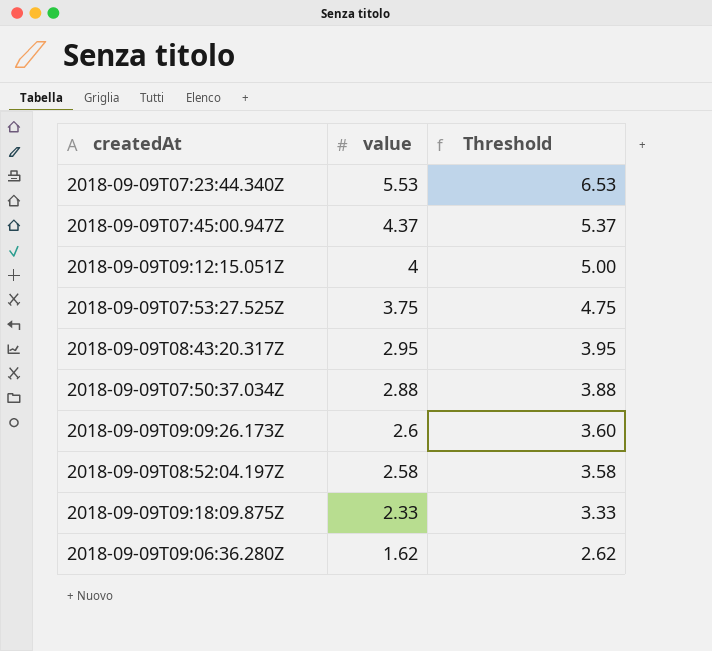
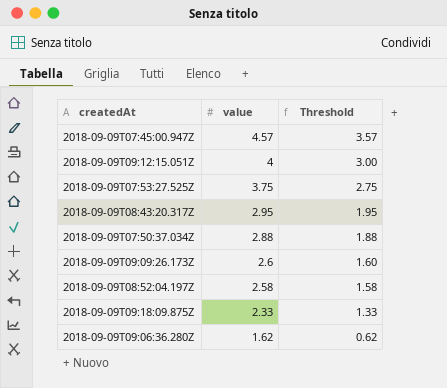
column Threshold | formula: [value] + 1 -> [value] - 1
row 2018-09-09T07:23:44.340Z: 5.53 | 6.53 -> none
2018-09-09T07:45:00.947Z | value: 4.37 -> 4.57

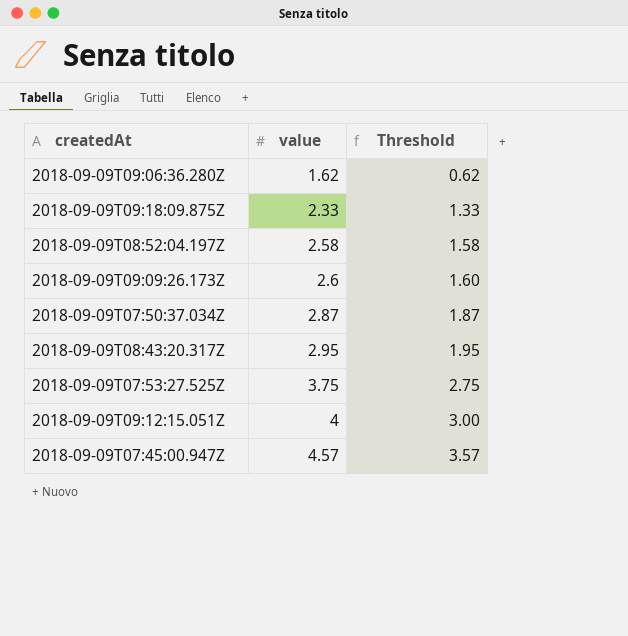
row order: value descending -> value ascending
2018-09-09T07:50:37.034Z | value: 2.88 -> 2.87
2018-09-09T07:50:37.034Z | Threshold: 1.88 -> 1.87

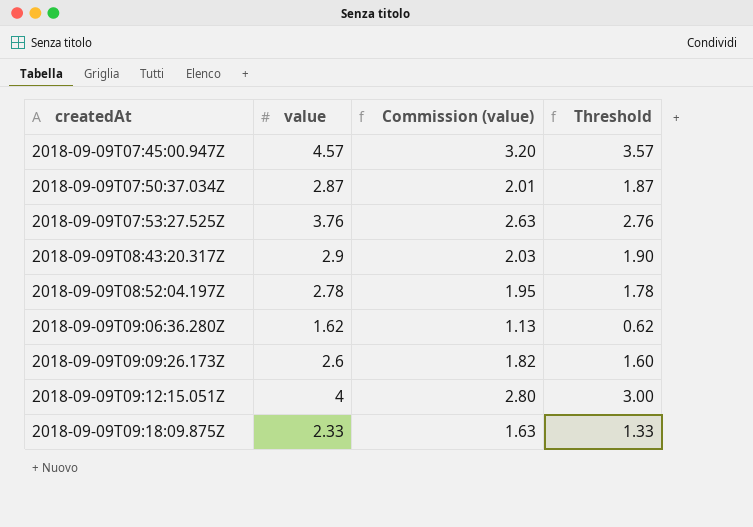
row order: value ascending -> createdAt ascending
column Commission (value) | formula: none -> [value] * 0.7
2018-09-09T07:53:27.525Z | value: 3.75 -> 3.76
2018-09-09T07:53:27.525Z | Threshold: 2.75 -> 2.76
2018-09-09T08:43:20.317Z | value: 2.95 -> 2.9
2018-09-09T08:43:20.317Z | Threshold: 1.95 -> 1.90
2018-09-09T08:52:04.197Z | value: 2.58 -> 2.78
2018-09-09T08:52:04.197Z | Threshold: 1.58 -> 1.78

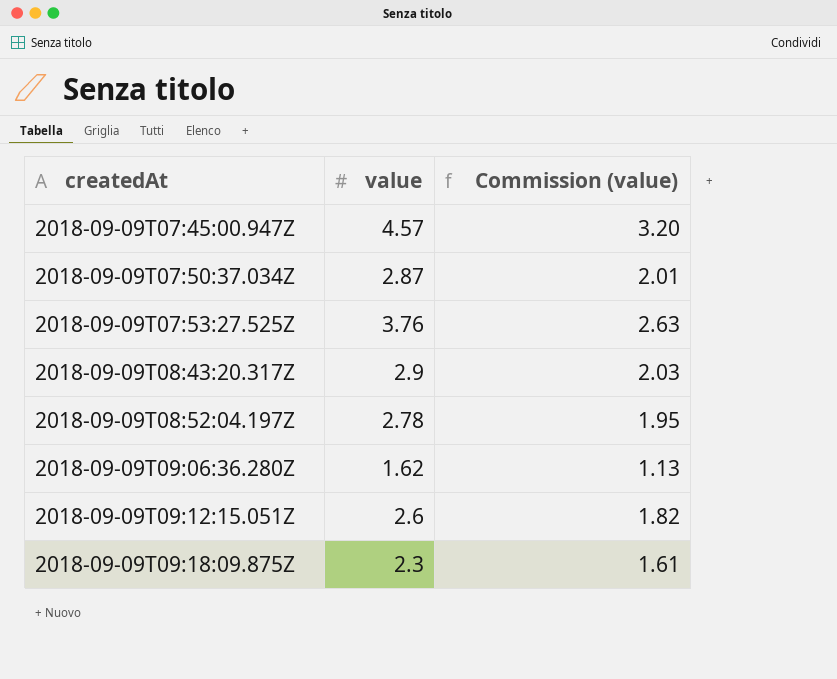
column Threshold | formula: [value] - 1 -> none
row 2018-09-09T09:09:26.173Z: 2.6 | 1.82 | 1.60 -> none
2018-09-09T09:12:15.051Z | value: 4 -> 2.6
2018-09-09T09:12:15.051Z | Commission (value): 2.80 -> 1.82
2018-09-09T09:18:09.875Z | value: 2.33 -> 2.3
2018-09-09T09:18:09.875Z | Commission (value): 1.63 -> 1.61

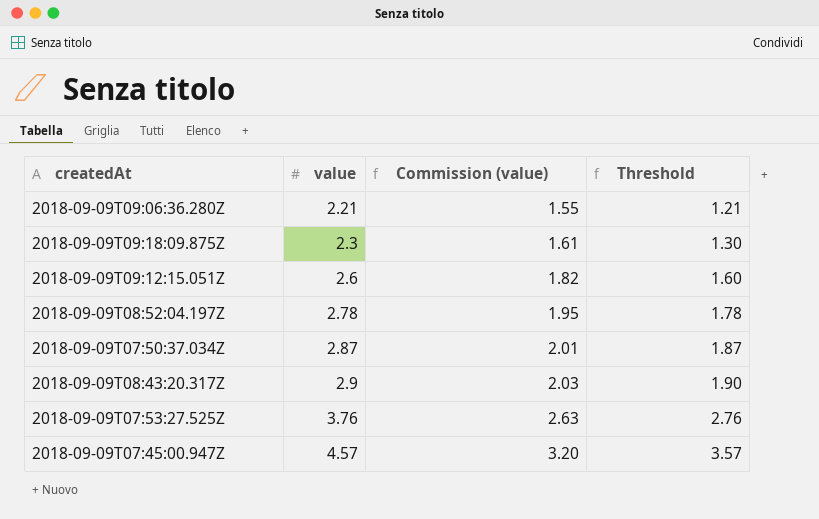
row order: createdAt ascending -> value ascending
column Threshold | formula: none -> [value] - 1
2018-09-09T09:06:36.280Z | value: 1.62 -> 2.21
2018-09-09T09:06:36.280Z | Commission (value): 1.13 -> 1.55

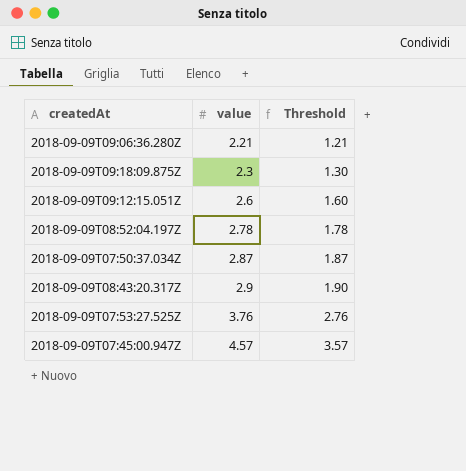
column Commission (value) | formula: [value] * 0.7 -> none

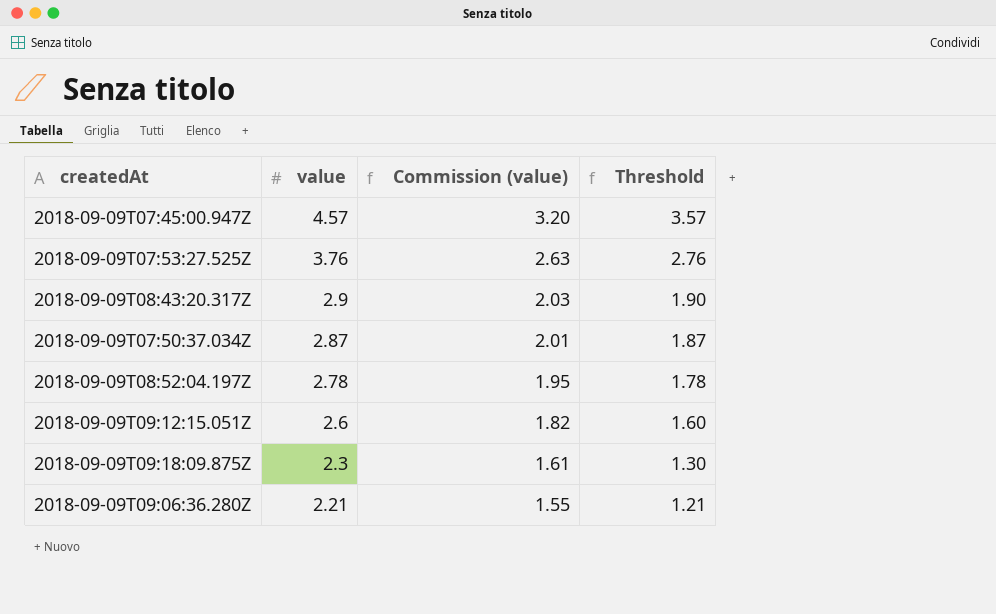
row order: value ascending -> value descending
column Commission (value) | formula: none -> [value] * 0.7

